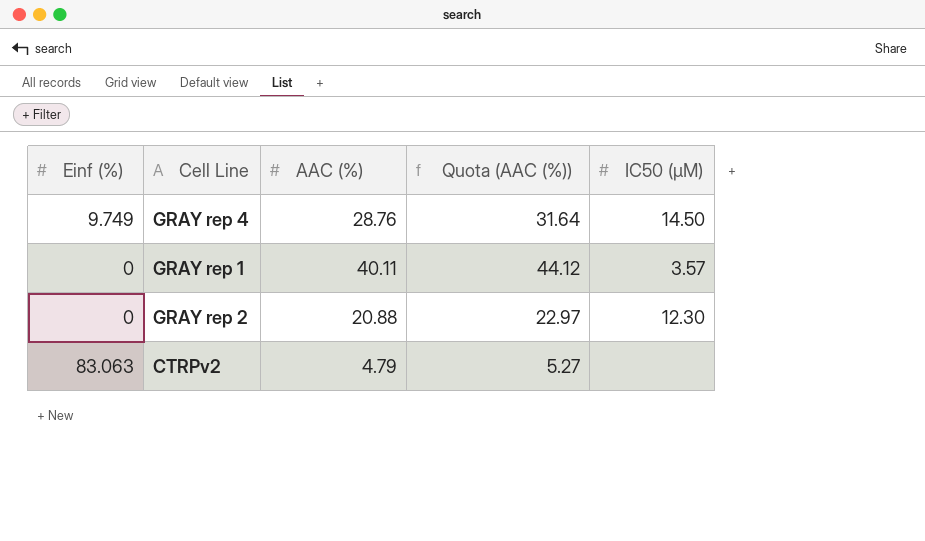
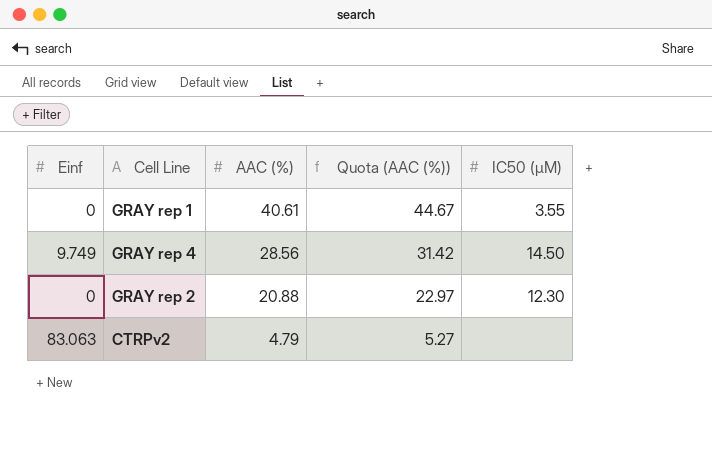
row order: none -> AAC (%) descending
column name: Einf (%) -> Einf
GRAY rep 1 | AAC (%): 40.11 -> 40.61
GRAY rep 1 | Quota (AAC (%)): 44.12 -> 44.67
GRAY rep 1 | IC50 (µM): 3.57 -> 3.55
GRAY rep 4 | AAC (%): 28.76 -> 28.56
GRAY rep 4 | Quota (AAC (%)): 31.64 -> 31.42

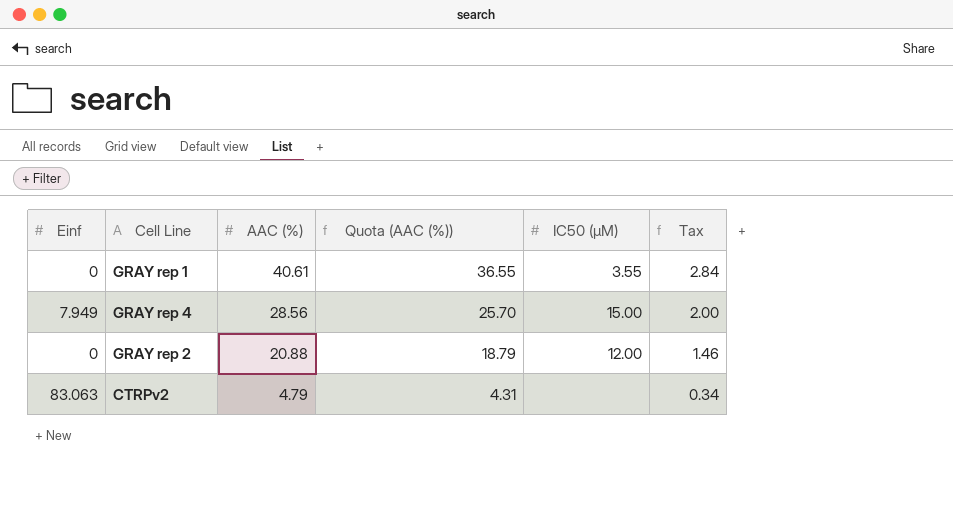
column Quota (AAC (%)) | formula: [AAC (%)] * 1.1 -> [AAC (%)] * 0.9
column Tax | formula: none -> [AAC (%)] * 0.07
GRAY rep 4 | Einf: 9.749 -> 7.949
GRAY rep 4 | IC50 (µM): 14.50 -> 15.00
GRAY rep 2 | IC50 (µM): 12.30 -> 12.00

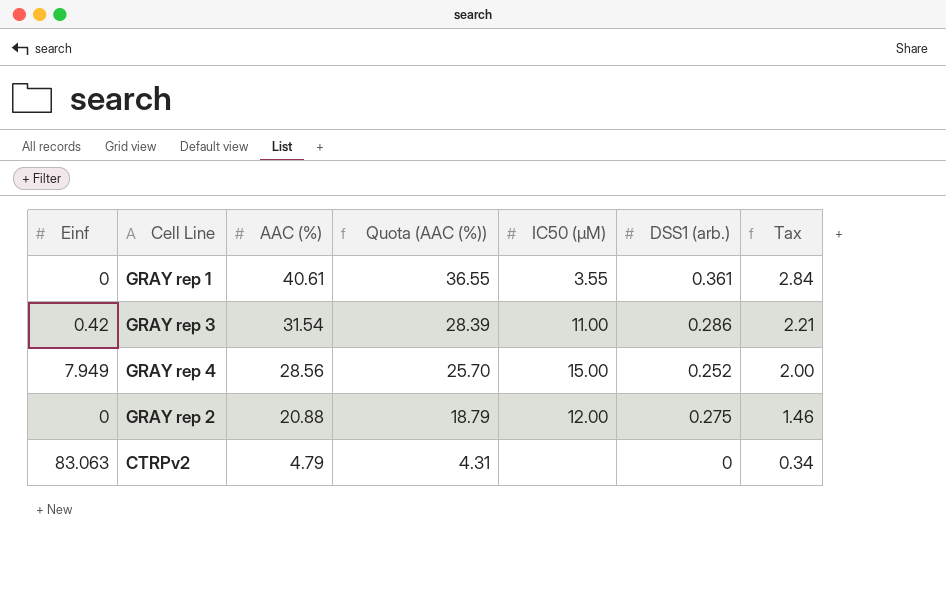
column DSS1 (arb.) | position: none -> 6
row GRAY rep 3: none -> 0.42 | 31.54 | 28.39 | 11.00 | 0.286 | 2.21

